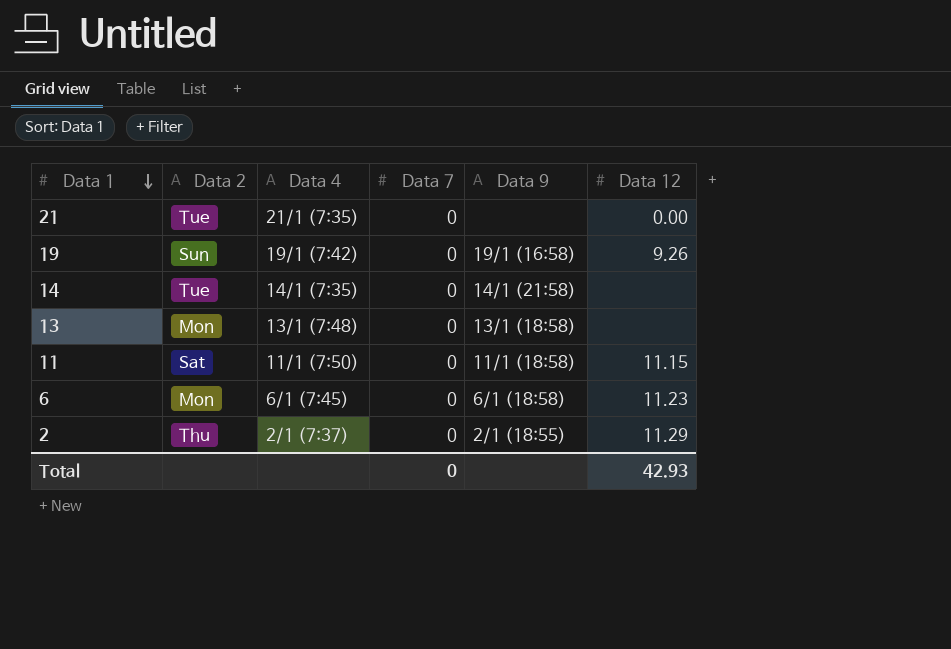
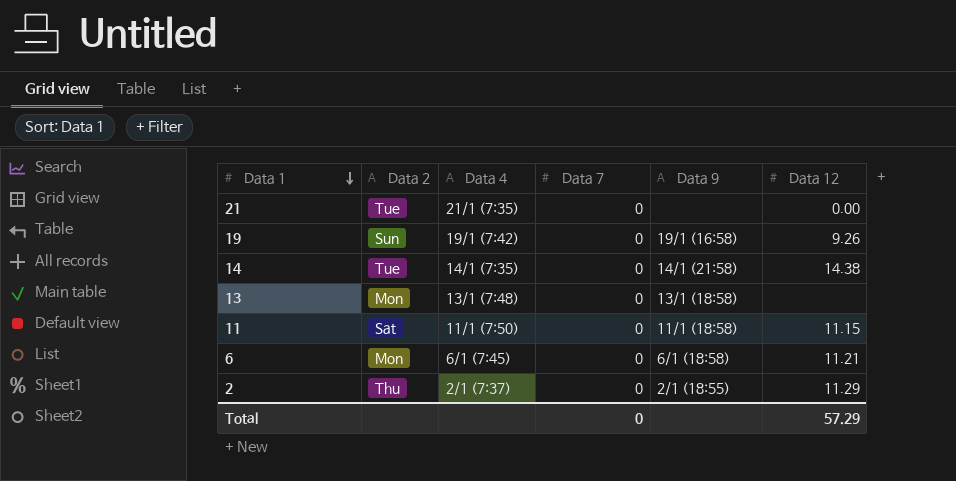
14 | Data 12: none -> 14.38
6 | Data 12: 11.23 -> 11.21
Total | Data 12: 42.93 -> 57.29

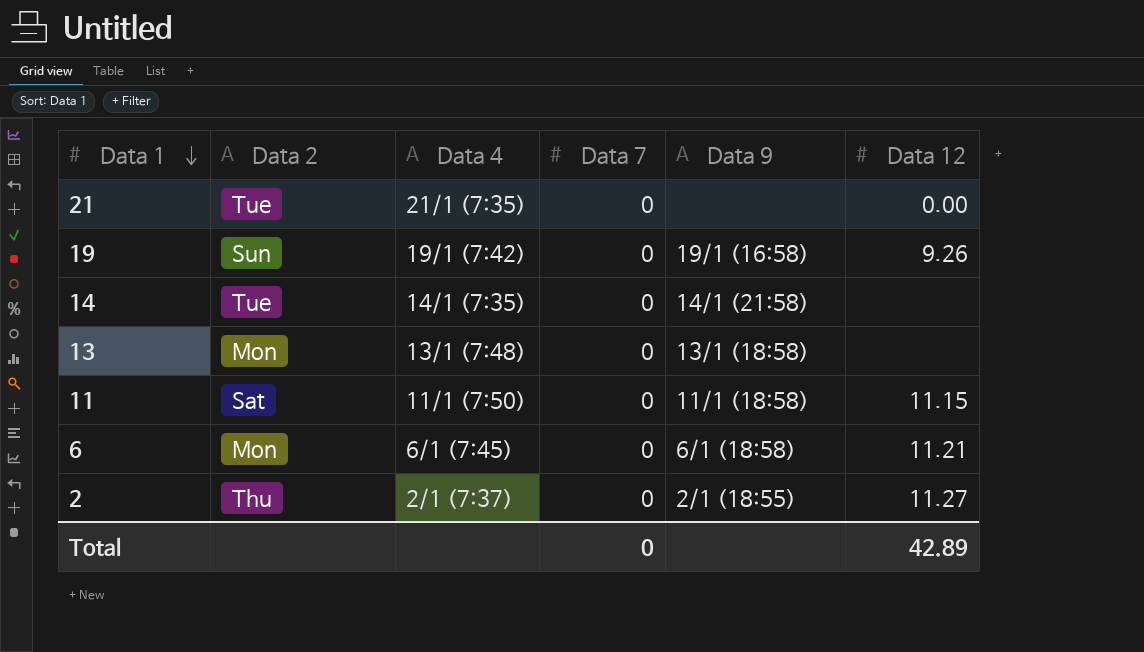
14 | Data 12: 14.38 -> none
2 | Data 12: 11.29 -> 11.27
Total | Data 12: 57.29 -> 42.89

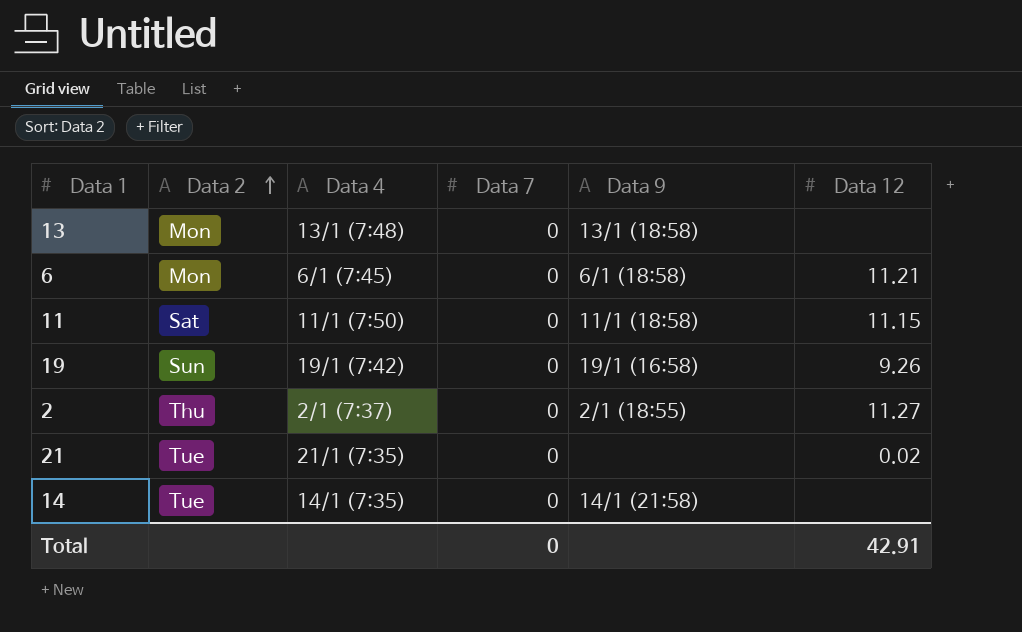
row order: Data 1 descending -> Data 2 ascending
21 | Data 12: 0.00 -> 0.02
Total | Data 12: 42.89 -> 42.91

